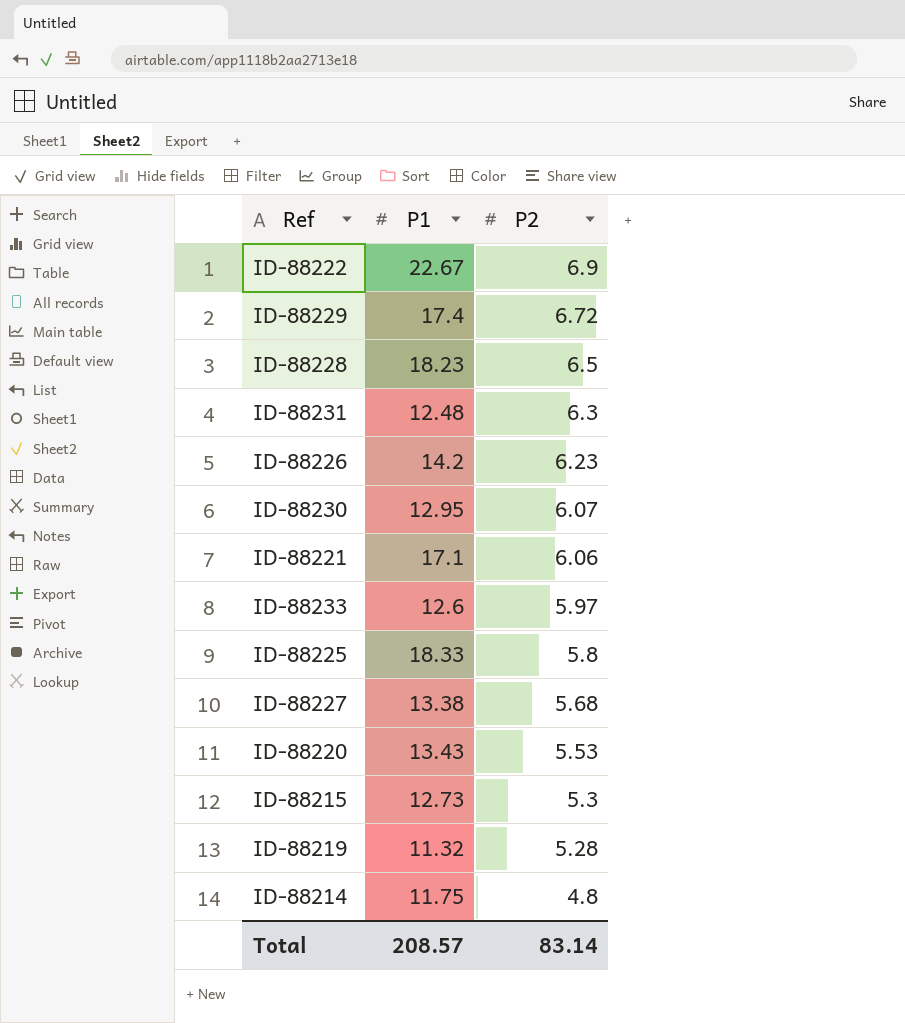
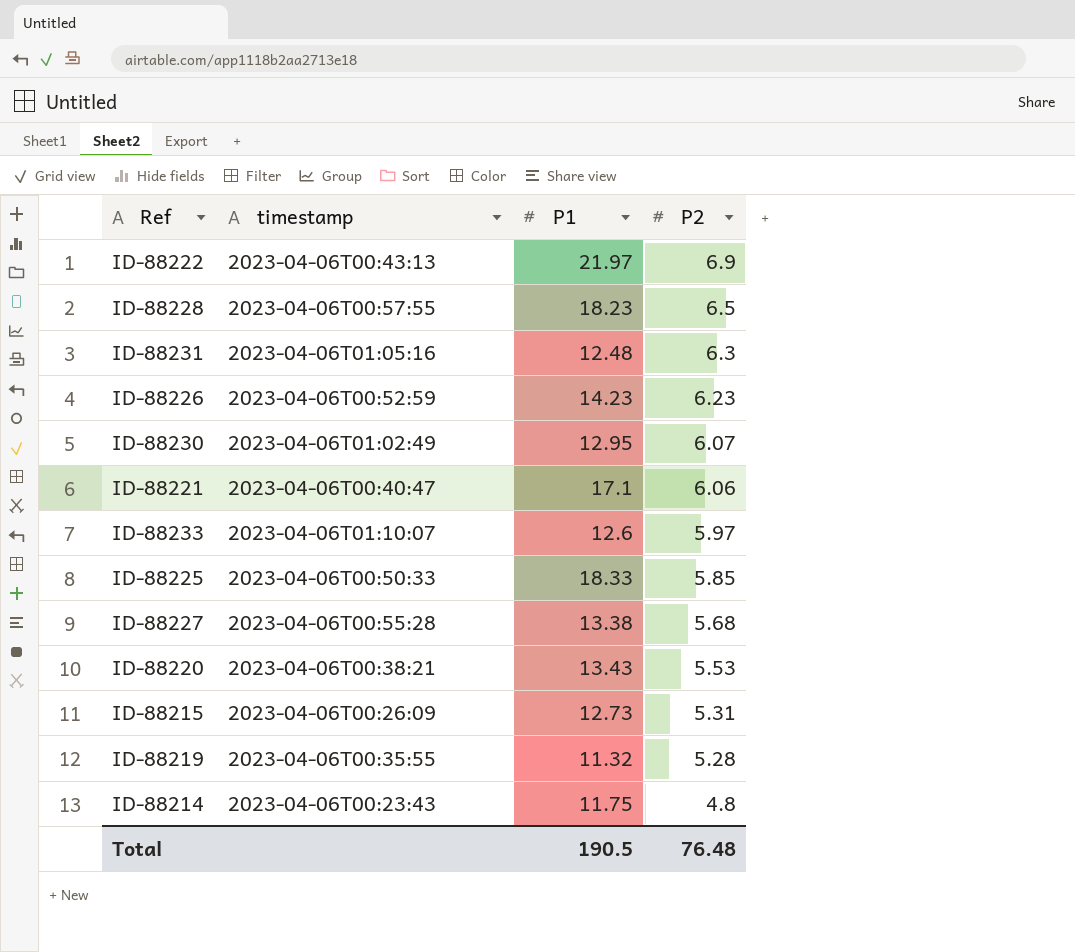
column timestamp | position: none -> 2
row ID-88229: 17.4 | 6.72 -> none
ID-88222 | P1: 22.67 -> 21.97
ID-88226 | P1: 14.2 -> 14.23
ID-88225 | P2: 5.8 -> 5.85
ID-88215 | P2: 5.3 -> 5.31
Total | P1: 208.57 -> 190.5
Total | P2: 83.14 -> 76.48

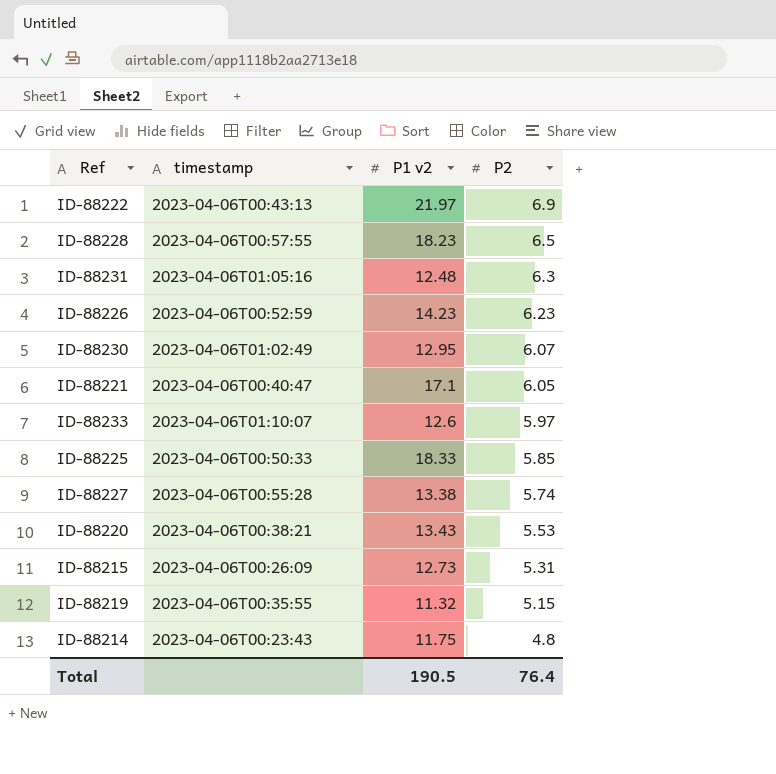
column name: P1 -> P1 v2
ID-88221 | P2: 6.06 -> 6.05
ID-88227 | P2: 5.68 -> 5.74
ID-88219 | P2: 5.28 -> 5.15
Total | P2: 76.48 -> 76.4

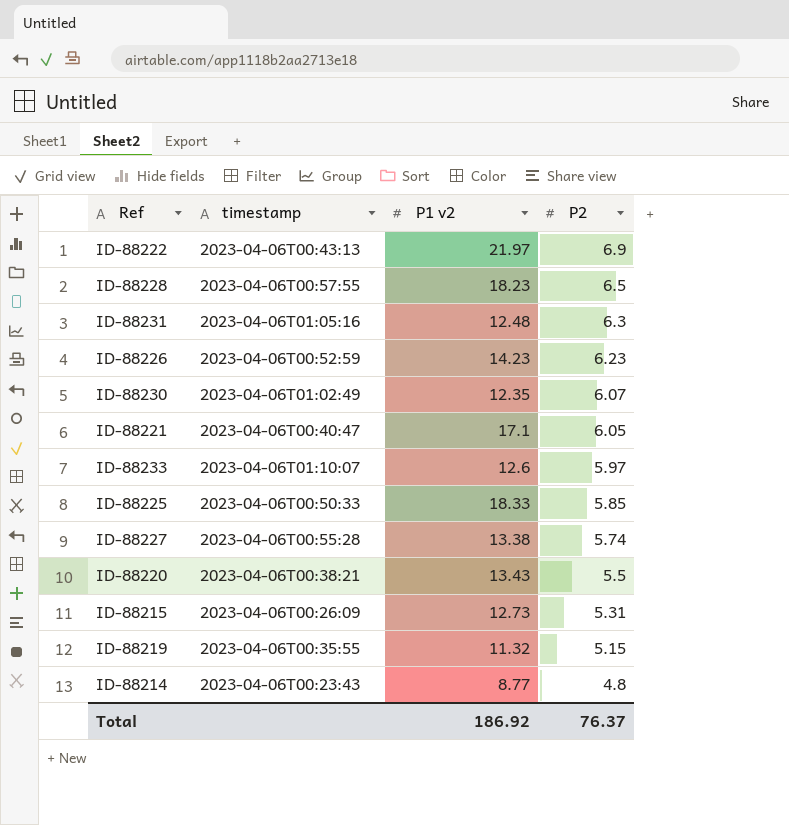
ID-88230 | P1 v2: 12.95 -> 12.35
ID-88220 | P2: 5.53 -> 5.5
ID-88214 | P1 v2: 11.75 -> 8.77
Total | P1 v2: 190.5 -> 186.92
Total | P2: 76.4 -> 76.37

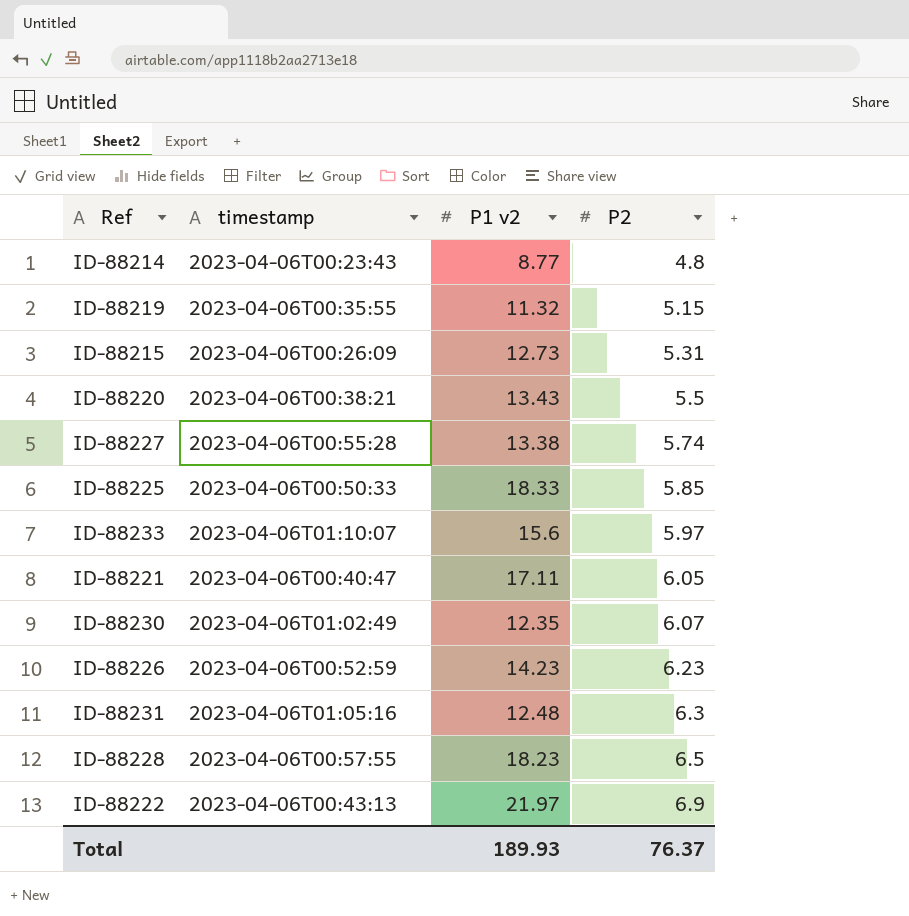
row order: P2 descending -> P2 ascending
ID-88233 | P1 v2: 12.6 -> 15.6
ID-88221 | P1 v2: 17.1 -> 17.11
Total | P1 v2: 186.92 -> 189.93

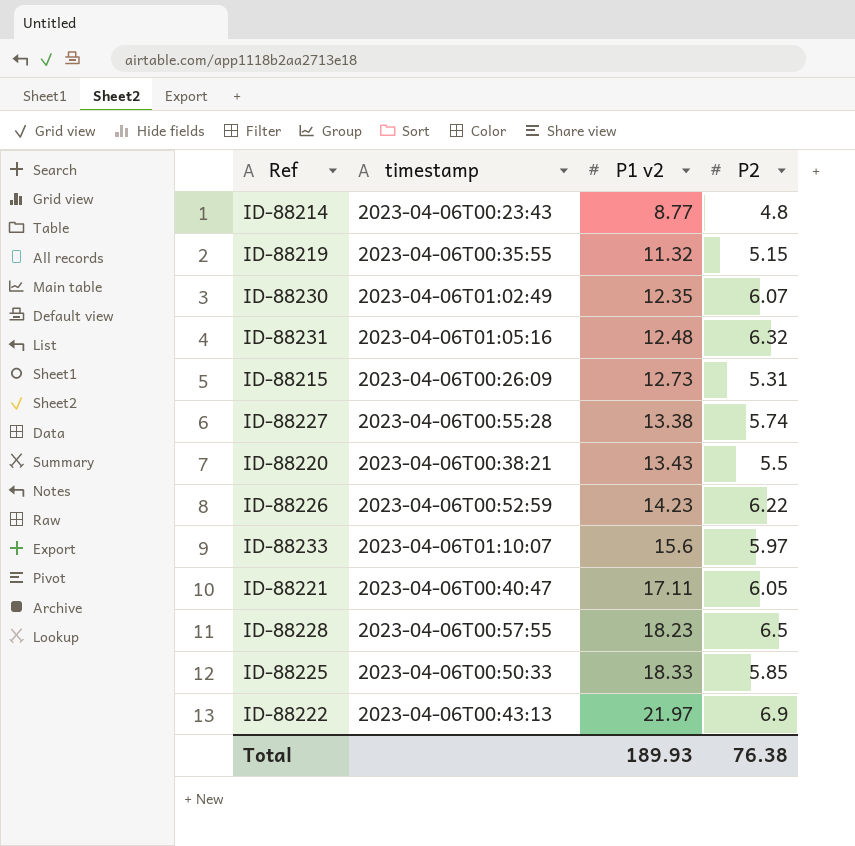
row order: P2 ascending -> P1 v2 ascending
ID-88231 | P2: 6.3 -> 6.32
ID-88226 | P2: 6.23 -> 6.22
Total | P2: 76.37 -> 76.38

